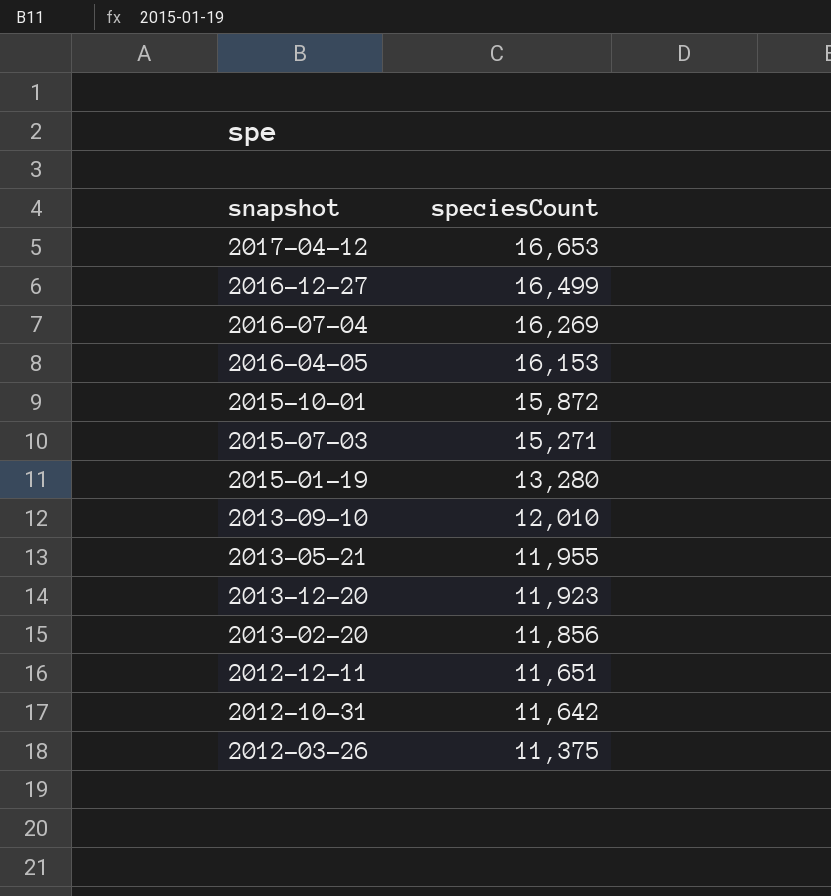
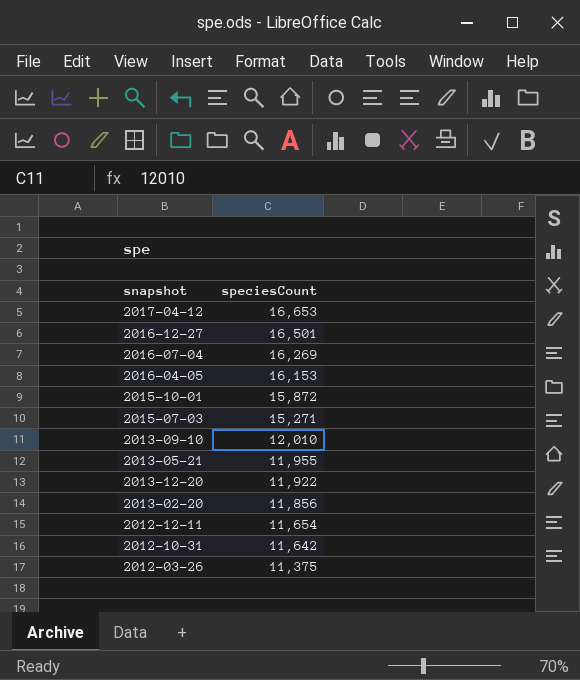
row 2015-01-19: 13,280 -> none
2016-12-27 | speciesCount: 16,499 -> 16,501
2013-12-20 | speciesCount: 11,923 -> 11,922
2012-12-11 | speciesCount: 11,651 -> 11,654

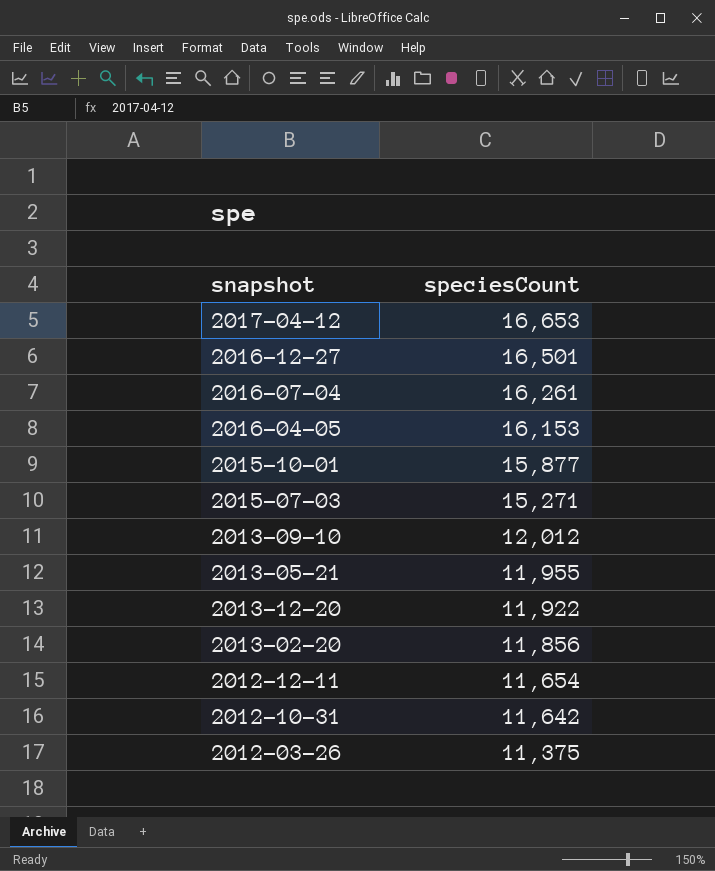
2016-07-04 | speciesCount: 16,269 -> 16,261
2015-10-01 | speciesCount: 15,872 -> 15,877
2013-09-10 | speciesCount: 12,010 -> 12,012

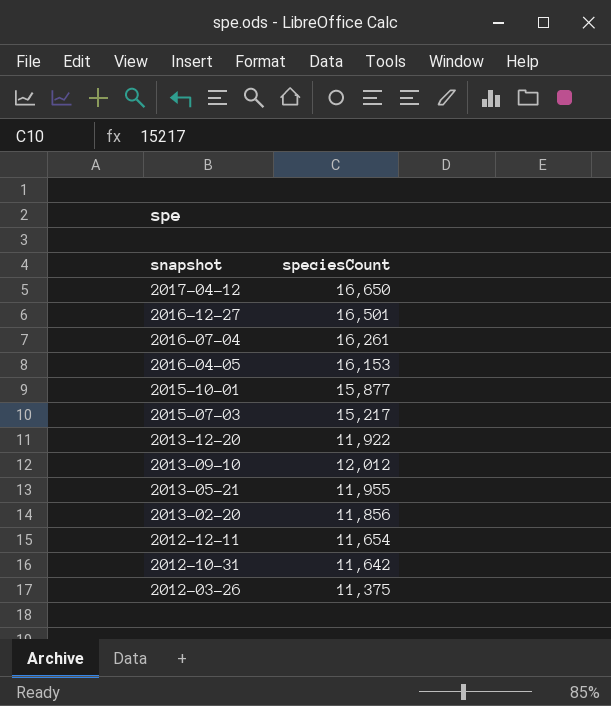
row order: speciesCount descending -> snapshot descending
2017-04-12 | speciesCount: 16,653 -> 16,650
2015-07-03 | speciesCount: 15,271 -> 15,217

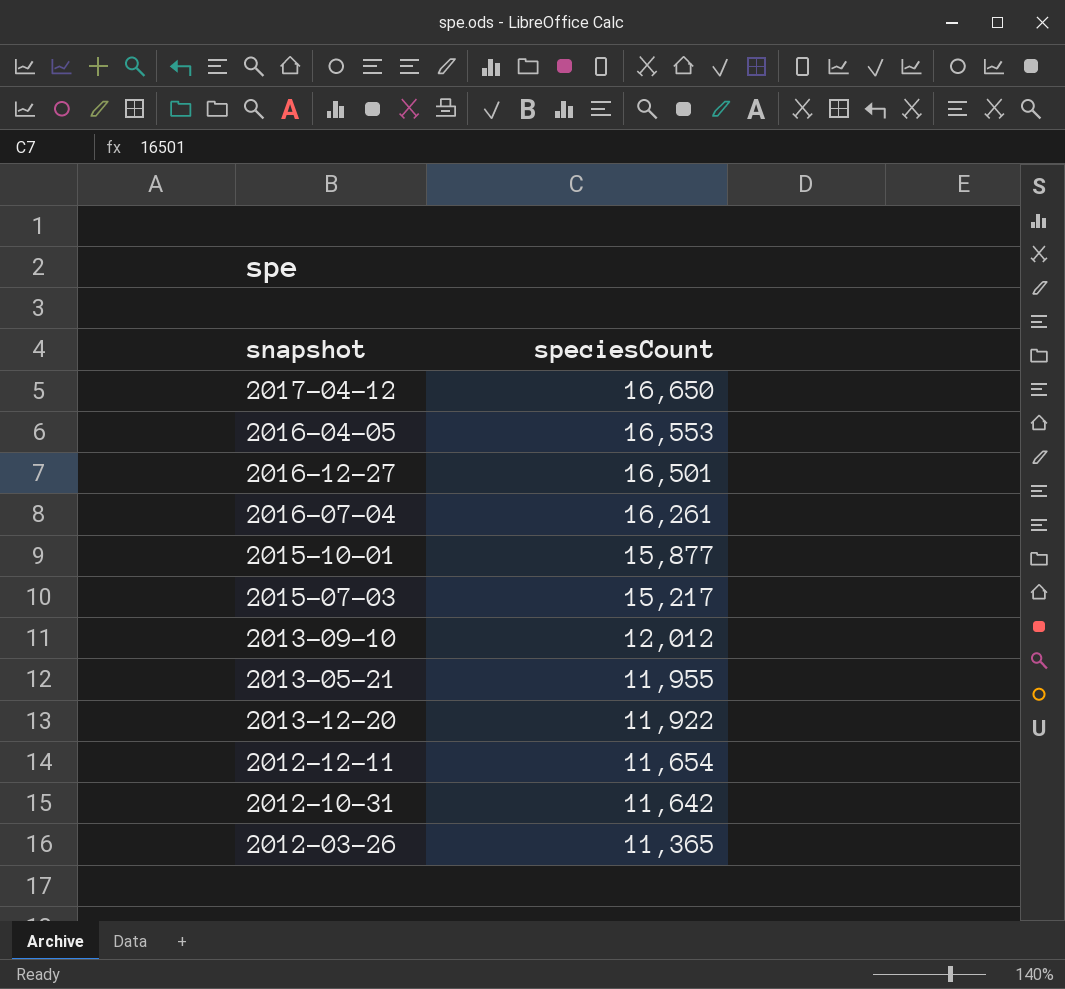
row order: snapshot descending -> speciesCount descending
row 2013-02-20: 11,856 -> none
2016-04-05 | speciesCount: 16,153 -> 16,553
2012-03-26 | speciesCount: 11,375 -> 11,365

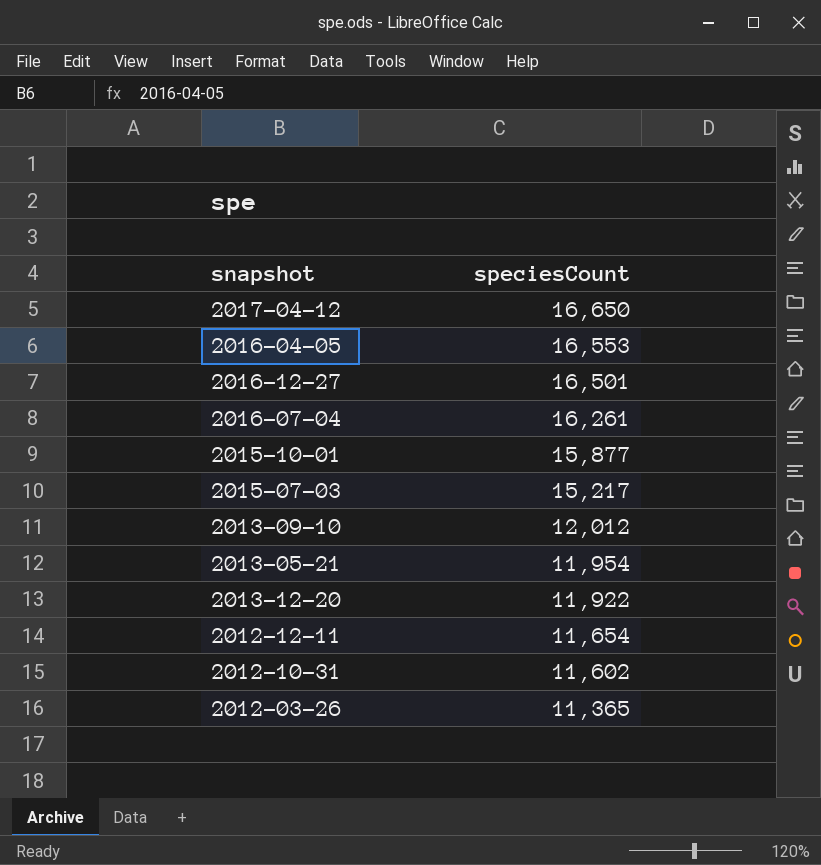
2013-05-21 | speciesCount: 11,955 -> 11,954
2012-10-31 | speciesCount: 11,642 -> 11,602

